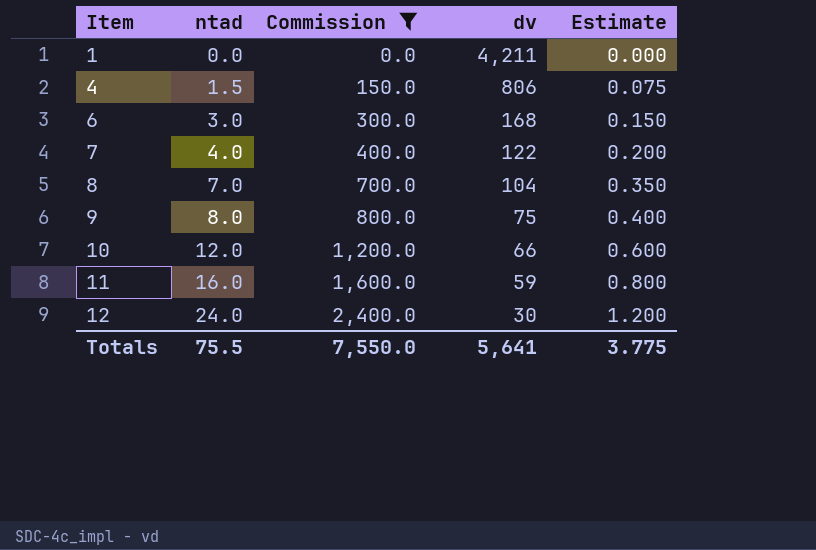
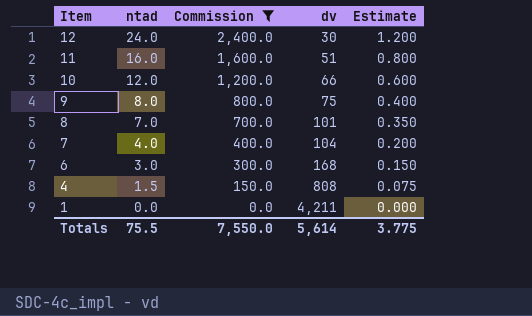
row order: Item ascending -> Item descending
11 | dv: 59 -> 51
8 | dv: 104 -> 101
7 | dv: 122 -> 104
4 | dv: 806 -> 808
Totals | dv: 5,641 -> 5,614

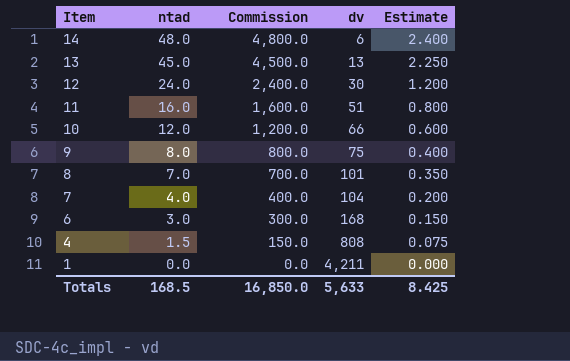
filter: Commission <= 2,400.0 -> none
Totals | ntad: 75.5 -> 168.5
Totals | Commission: 7,550.0 -> 16,850.0
Totals | dv: 5,614 -> 5,633
Totals | Estimate: 3.775 -> 8.425

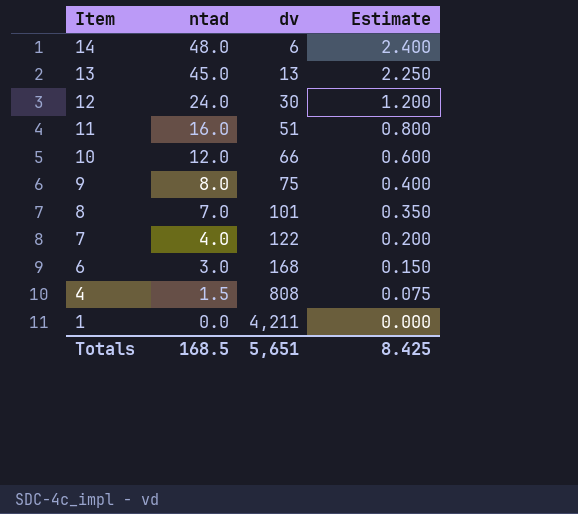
column Commission | formula: [ntad] * 100 -> none
7 | dv: 104 -> 122
Totals | dv: 5,633 -> 5,651

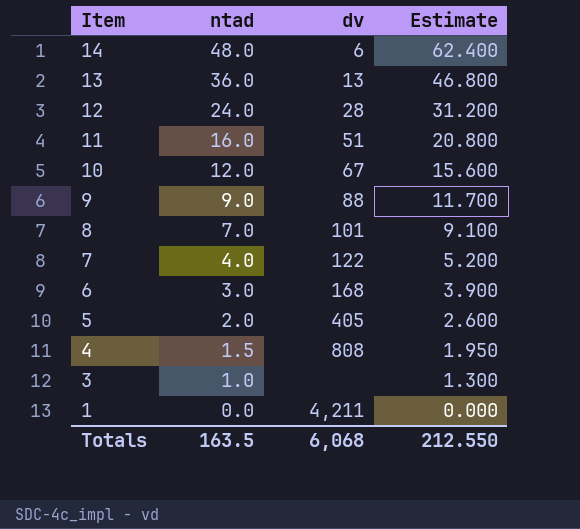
column Estimate | formula: [ntad] * 0.05 -> [ntad] * 1.3
13 | ntad: 45.0 -> 36.0
12 | dv: 30 -> 28
10 | dv: 66 -> 67
9 | ntad: 8.0 -> 9.0
9 | dv: 75 -> 88
row 5: none -> 2.0 | 405 | 2.600
row 3: none -> 1.0 | none | 1.300
Totals | ntad: 168.5 -> 163.5
Totals | dv: 5,651 -> 6,068
Totals | Estimate: 8.425 -> 212.550

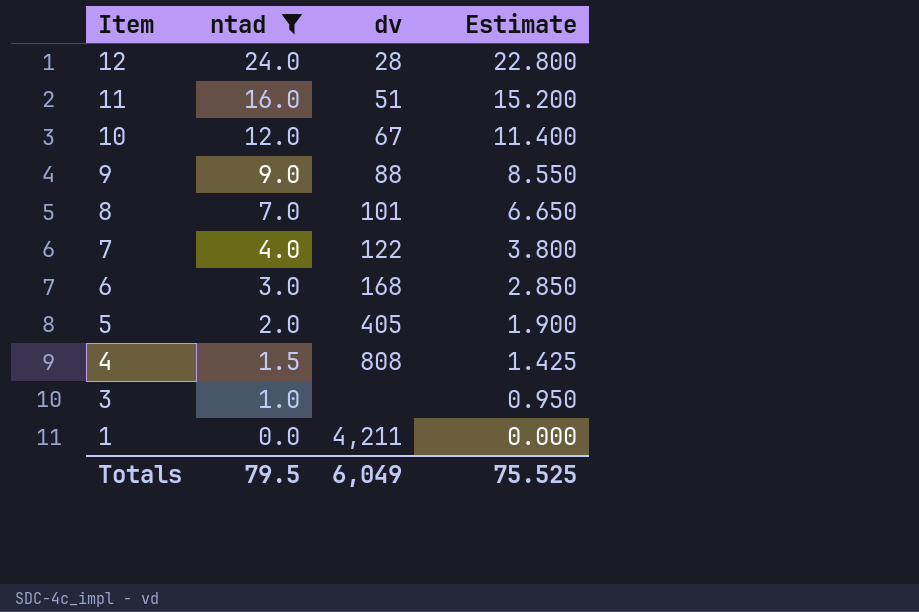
filter: none -> ntad <= 24.0
column Estimate | formula: [ntad] * 1.3 -> [ntad] * 0.95
Totals | ntad: 163.5 -> 79.5
Totals | dv: 6,068 -> 6,049
Totals | Estimate: 212.550 -> 75.525

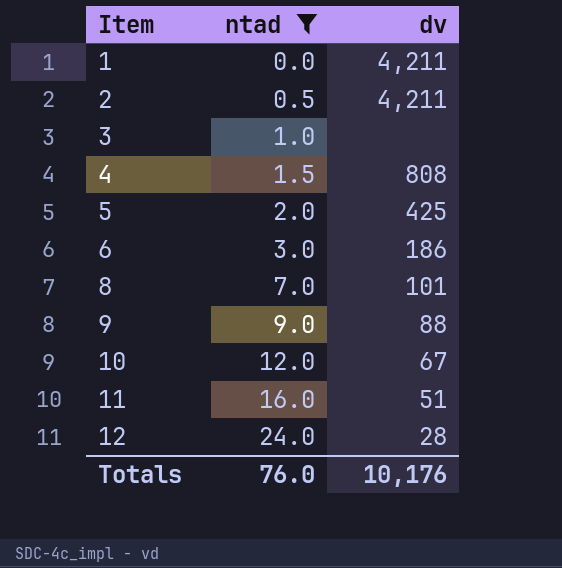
row order: Item descending -> Item ascending
column Estimate | formula: [ntad] * 0.95 -> none
row 7: 4.0 | 122 | 3.800 -> none
row 2: none -> 0.5 | 4,211
5 | dv: 405 -> 425
6 | dv: 168 -> 186
Totals | ntad: 79.5 -> 76.0
Totals | dv: 6,049 -> 10,176

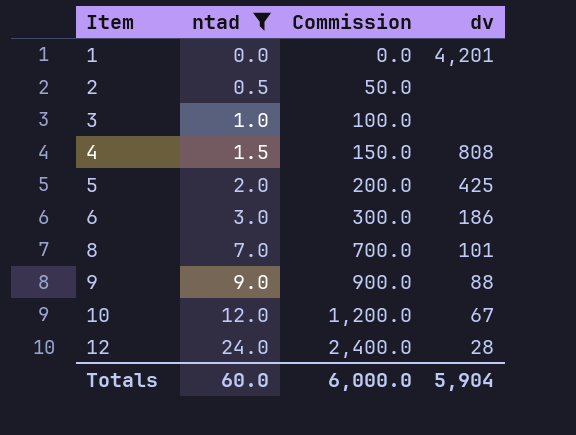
column Commission | formula: none -> [ntad] * 100
row 11: 16.0 | 51 -> none
1 | dv: 4,211 -> 4,201
2 | dv: 4,211 -> none
Totals | ntad: 76.0 -> 60.0
Totals | dv: 10,176 -> 5,904

